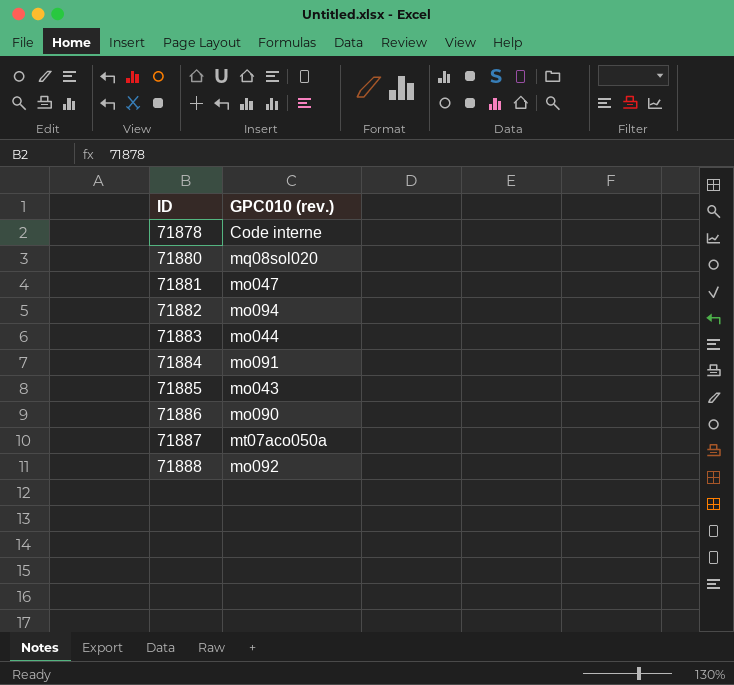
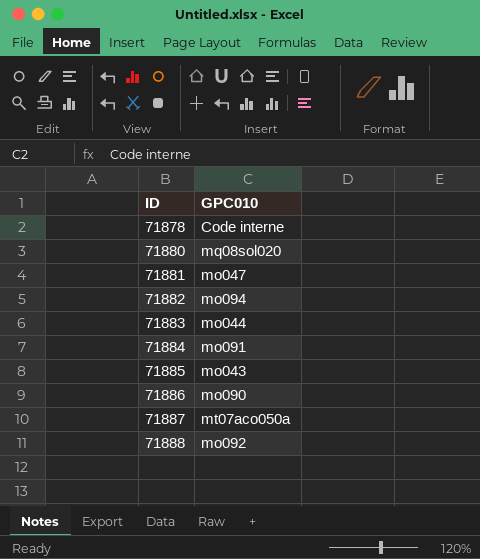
column name: GPC010 (rev.) -> GPC010

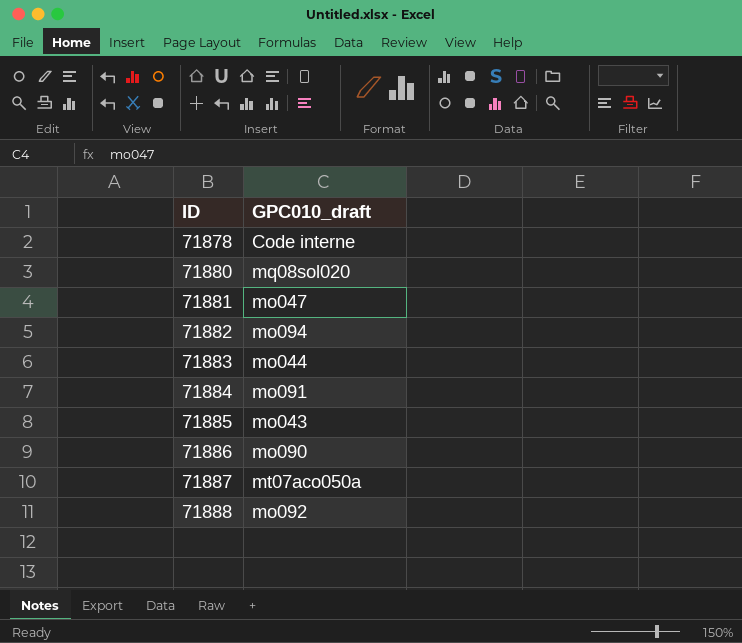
column name: GPC010 -> GPC010_draft

